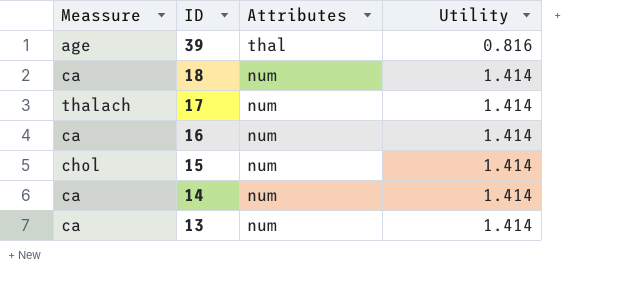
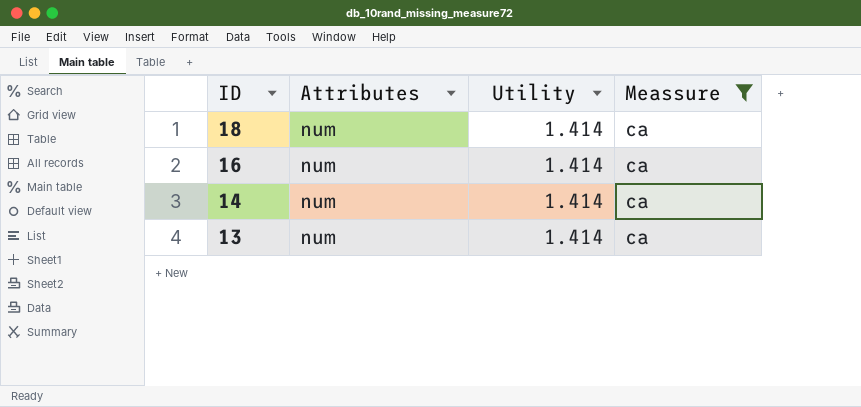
filter: none -> Meassure = ca
column Meassure | position: 1 -> 4

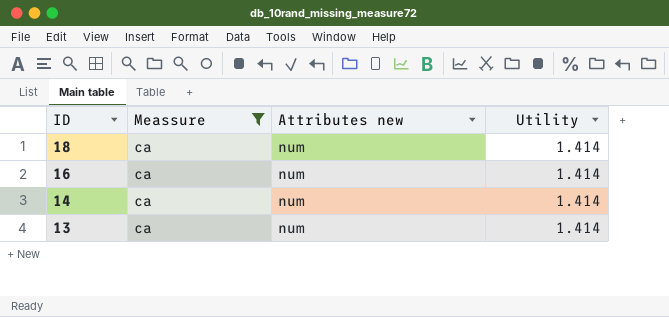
column Meassure | position: 4 -> 2
column name: Attributes -> Attributes new

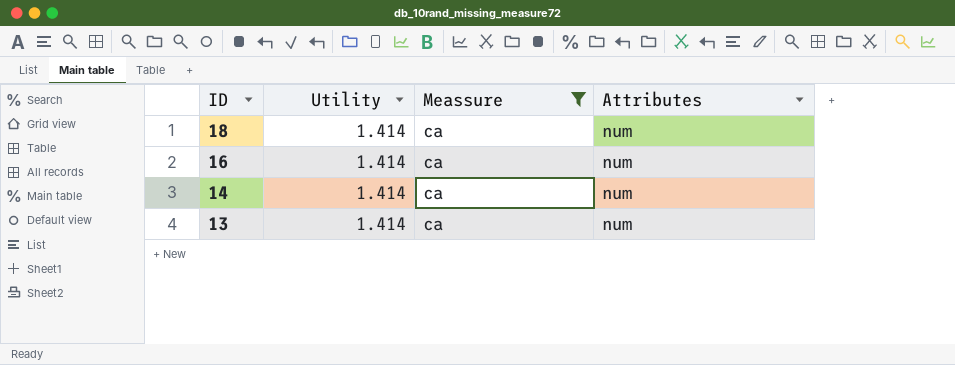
column Utility | position: 4 -> 2
column name: Attributes new -> Attributes

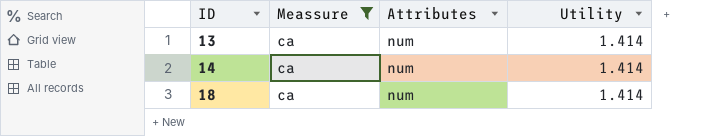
row order: ID descending -> ID ascending
column Utility | position: 2 -> 4
row 16: 1.414 | ca | num -> none

